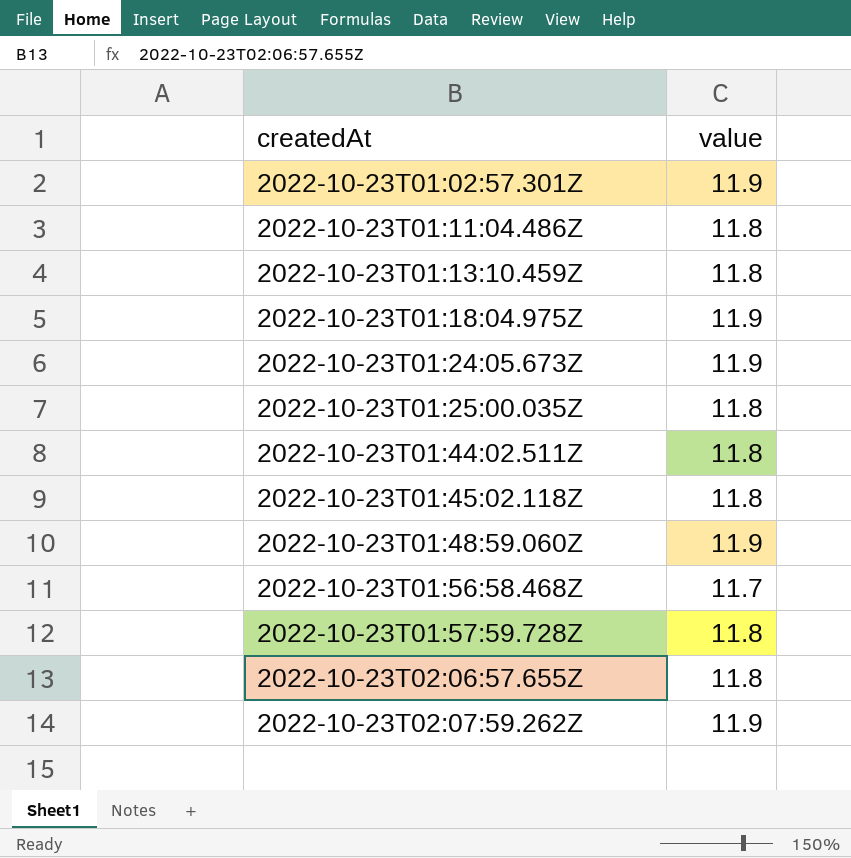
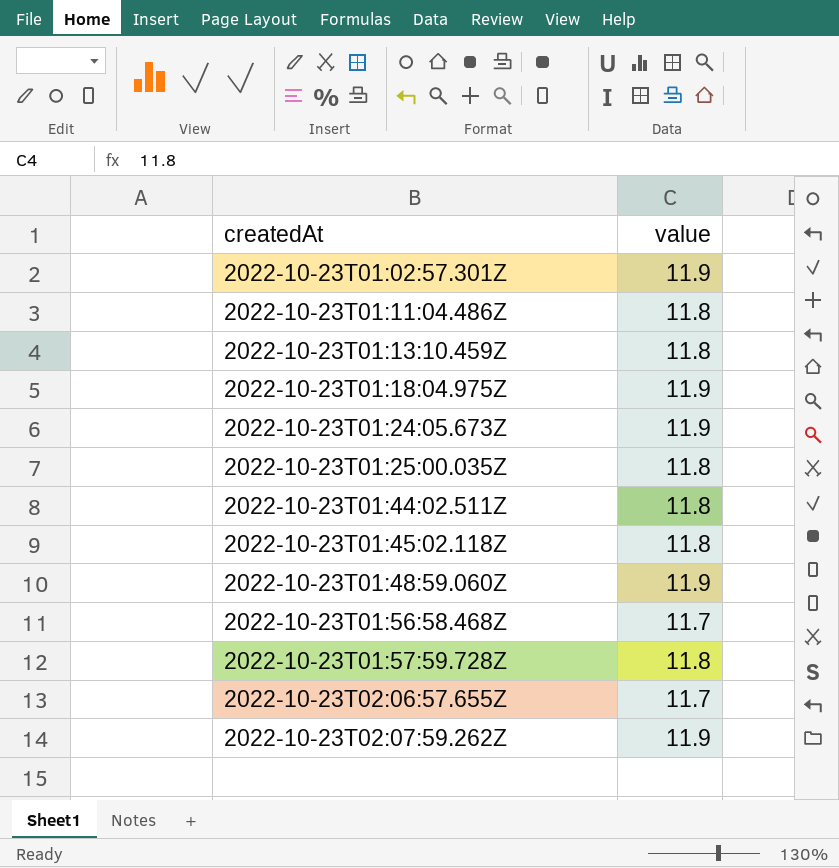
2022-10-23T02:06:57.655Z | value: 11.8 -> 11.7

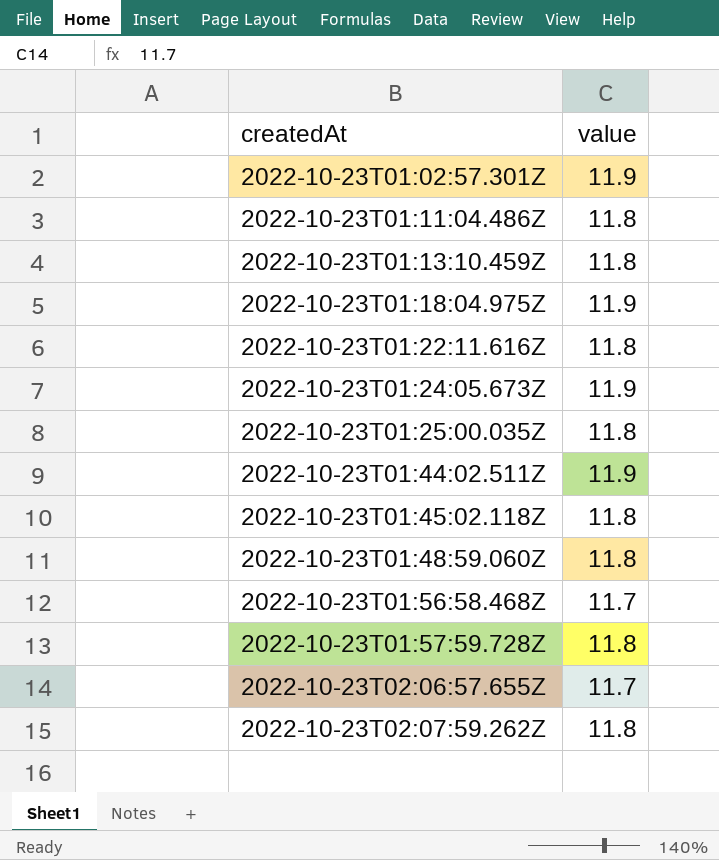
row 2022-10-23T01:22:11.616Z: none -> 11.8
2022-10-23T01:44:02.511Z | value: 11.8 -> 11.9
2022-10-23T01:48:59.060Z | value: 11.9 -> 11.8
2022-10-23T02:07:59.262Z | value: 11.9 -> 11.8

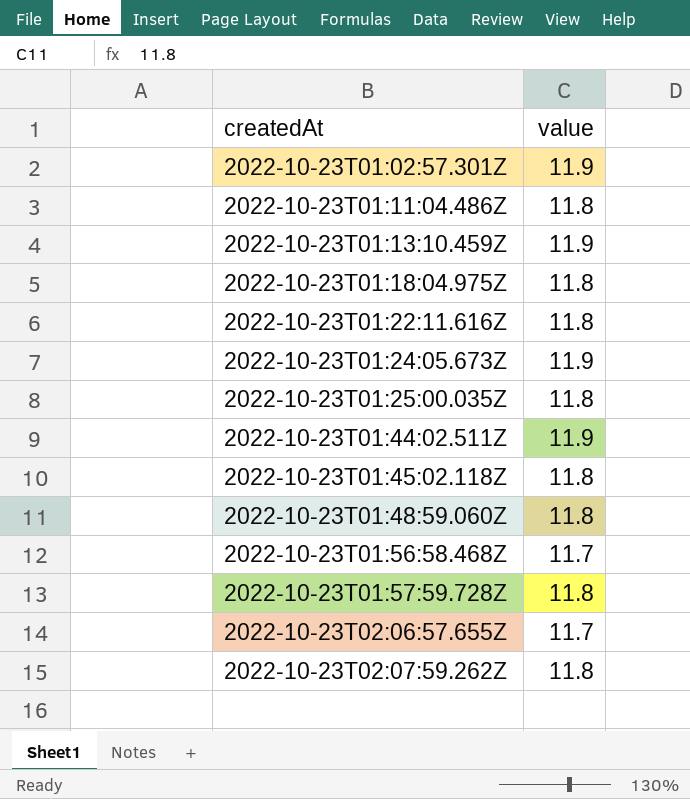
2022-10-23T01:13:10.459Z | value: 11.8 -> 11.9
2022-10-23T01:18:04.975Z | value: 11.9 -> 11.8

